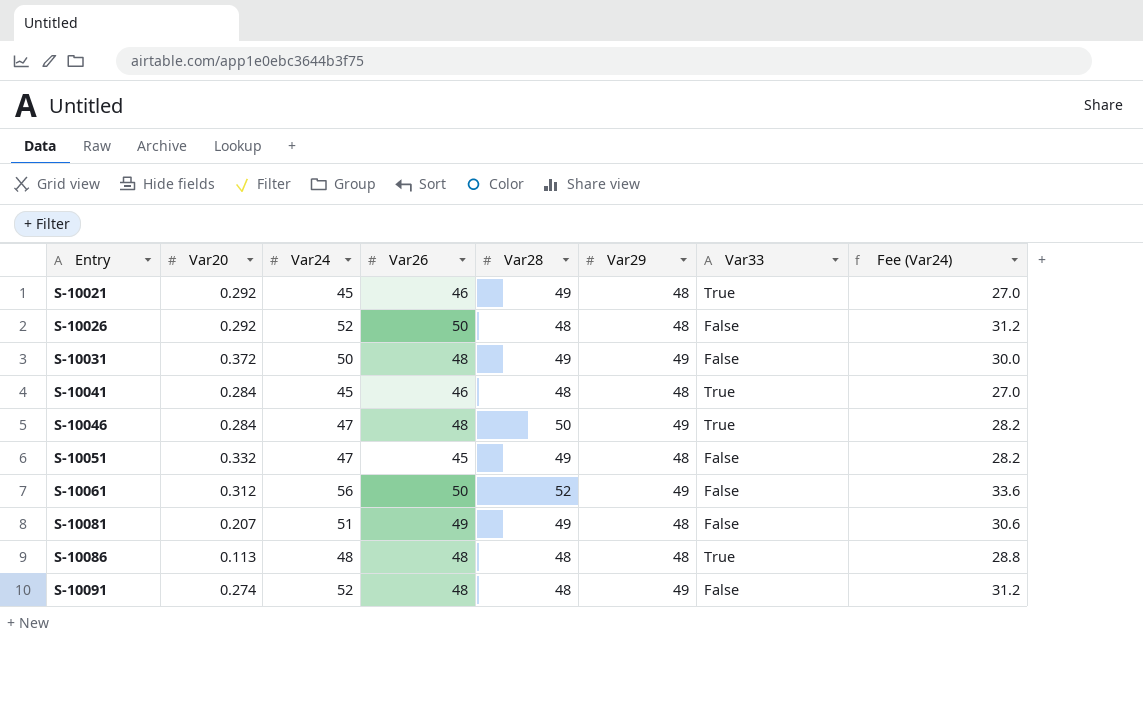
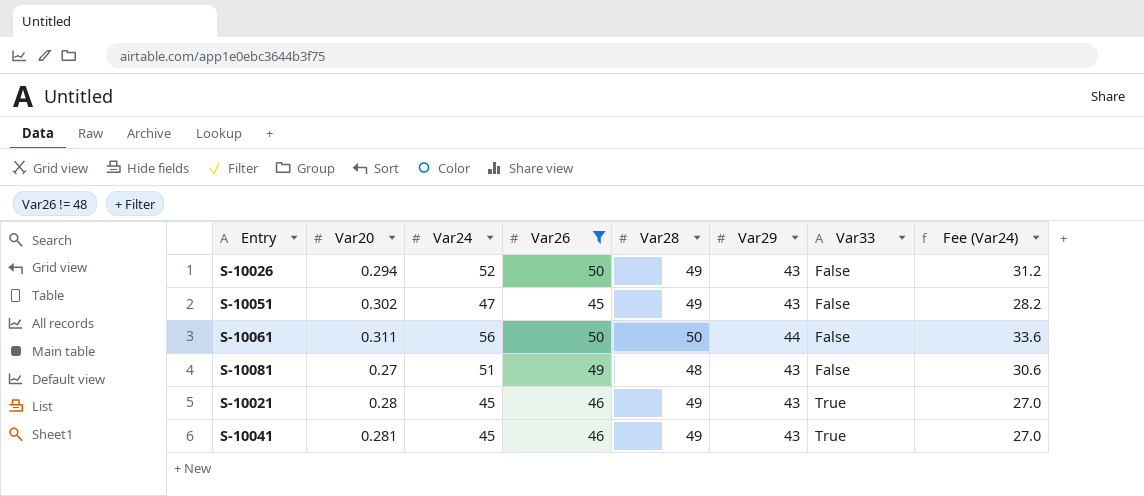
filter: none -> Var26 != 48
row order: Entry ascending -> Var33 ascending
S-10026 | Var20: 0.292 -> 0.294
S-10026 | Var28: 48 -> 49
S-10026 | Var29: 48 -> 43
S-10051 | Var20: 0.332 -> 0.302
S-10051 | Var29: 48 -> 43
S-10061 | Var20: 0.312 -> 0.311
S-10061 | Var28: 52 -> 50
S-10061 | Var29: 49 -> 44
S-10081 | Var20: 0.207 -> 0.27
S-10081 | Var28: 49 -> 48
S-10081 | Var29: 48 -> 43
S-10021 | Var20: 0.292 -> 0.28
S-10021 | Var29: 48 -> 43
S-10041 | Var20: 0.284 -> 0.281
S-10041 | Var28: 48 -> 49
S-10041 | Var29: 48 -> 43

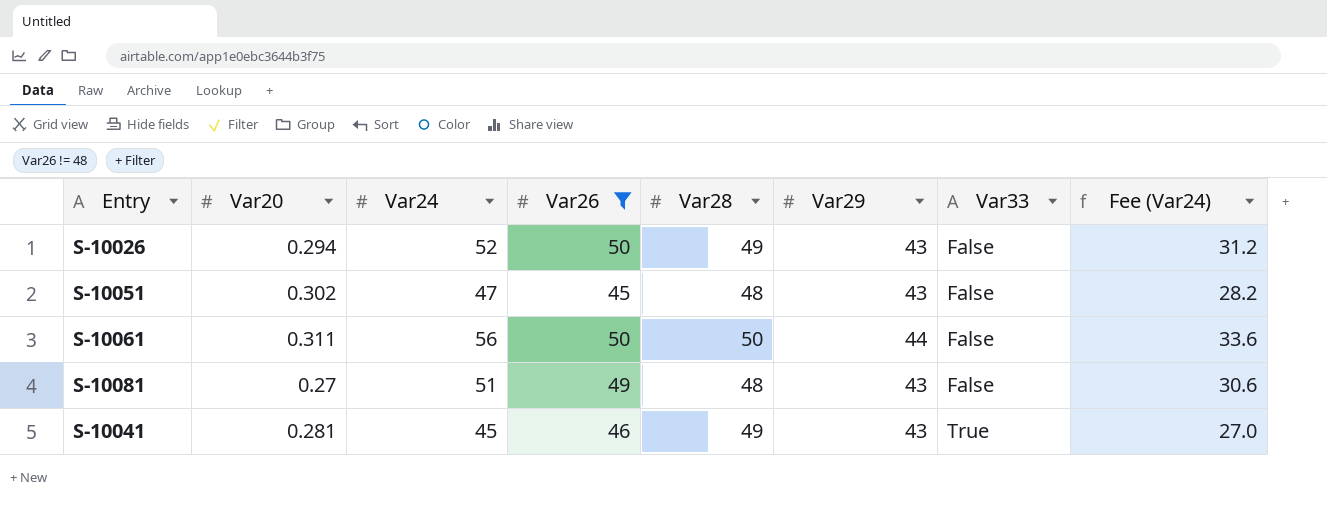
row S-10021: 0.28 | 45 | 46 | 49 | 43 | True | 27.0 -> none
S-10051 | Var28: 49 -> 48

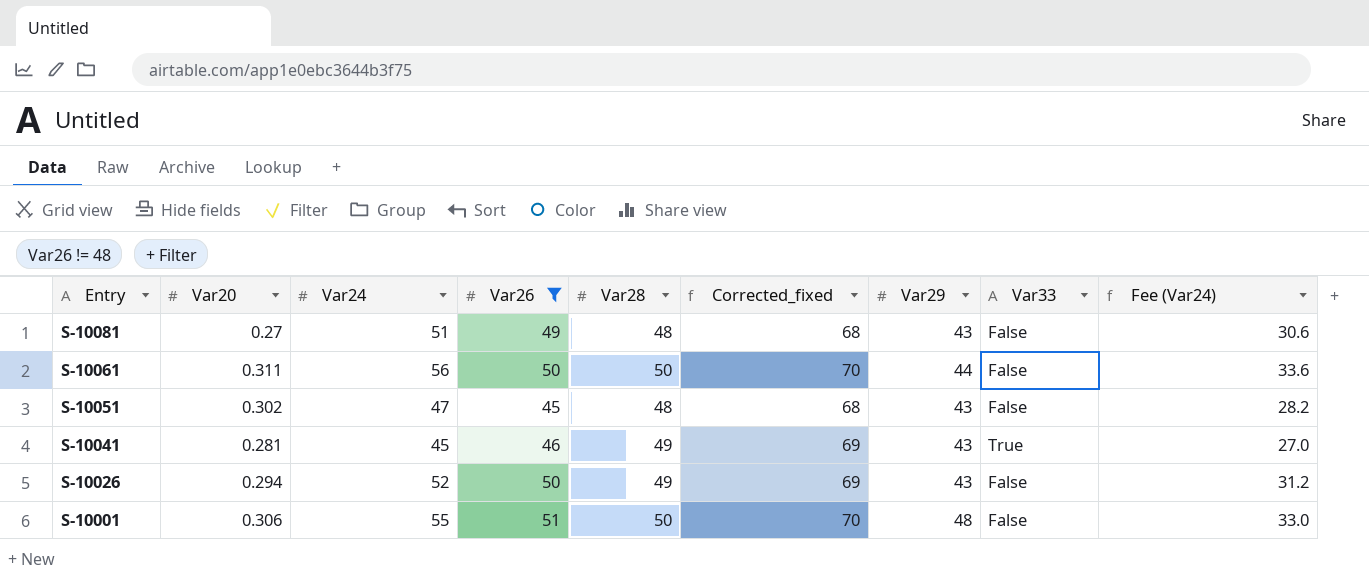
row order: Var33 ascending -> Entry descending
column Corrected_fixed | formula: none -> [Var28] + 20
row S-10001: none -> 0.306 | 55 | 51 | 50 | 70 | 48 | False | 33.0

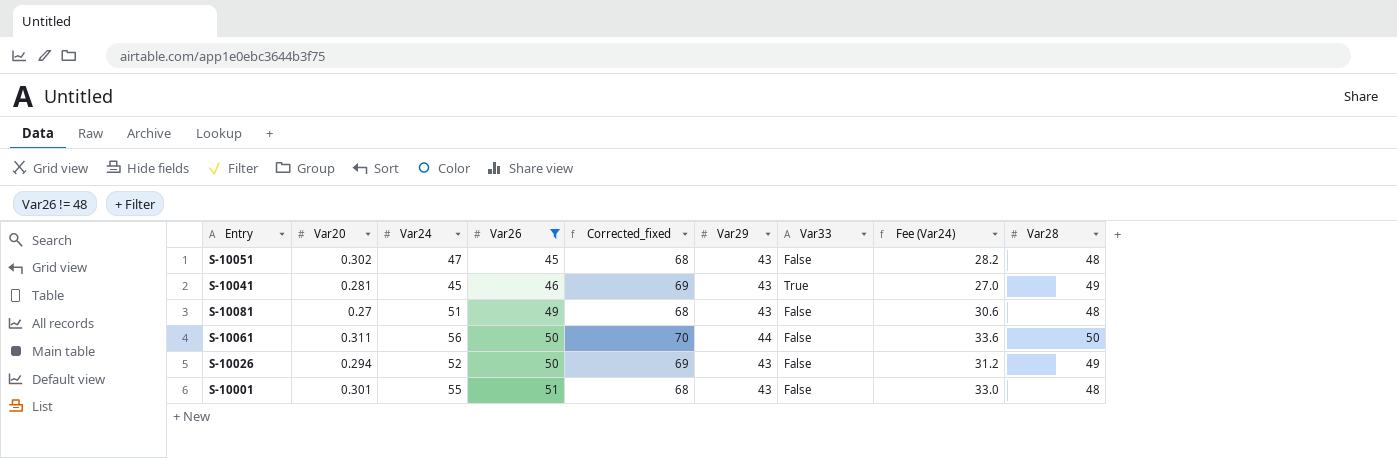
row order: Entry descending -> Var26 ascending
column Var28 | position: 5 -> 9
S-10001 | Var20: 0.306 -> 0.301
S-10001 | Corrected_fixed: 70 -> 68
S-10001 | Var29: 48 -> 43
S-10001 | Var28: 50 -> 48

